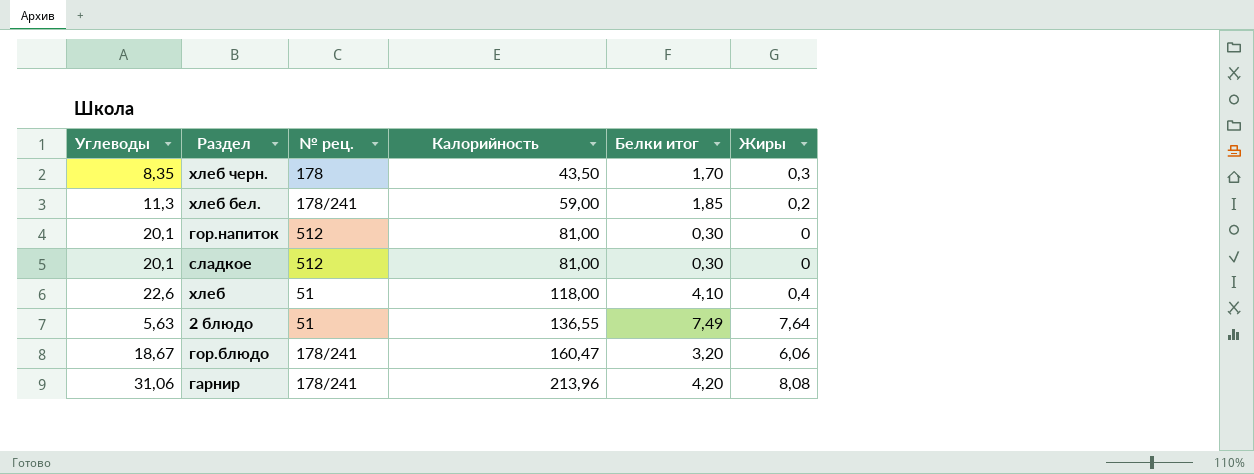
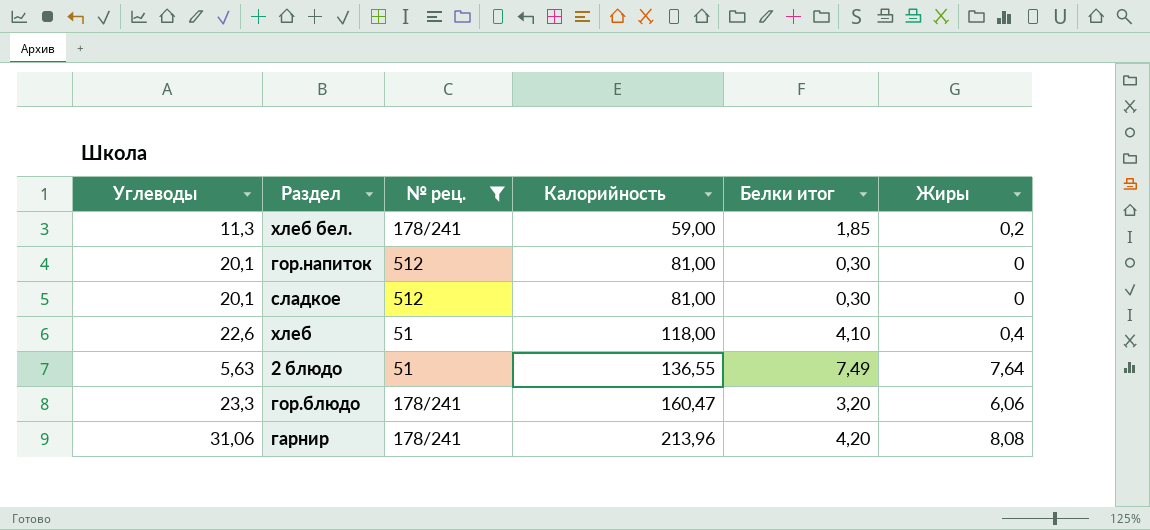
filter: none -> № рец. != 178
гор.блюдо | Углеводы: 18,67 -> 23,3

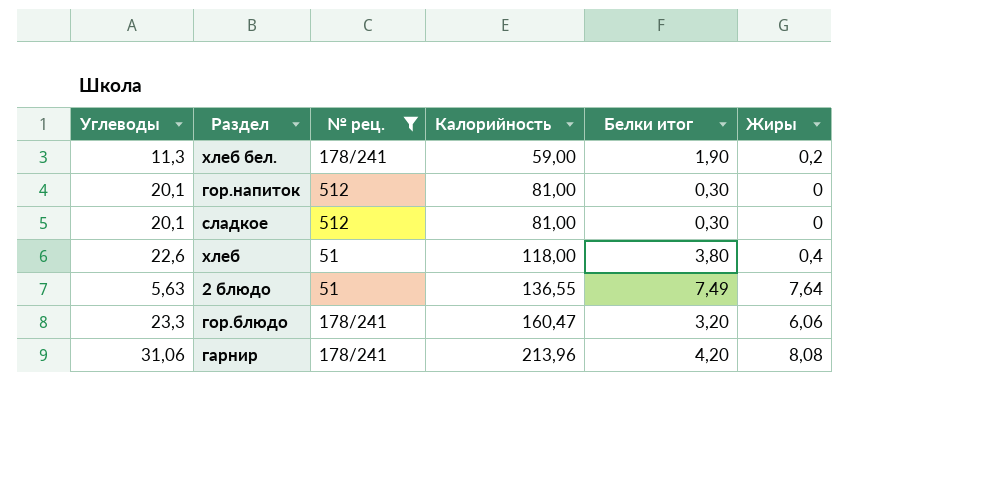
хлеб бел. | Белки итог: 1,85 -> 1,90
хлеб | Белки итог: 4,10 -> 3,80

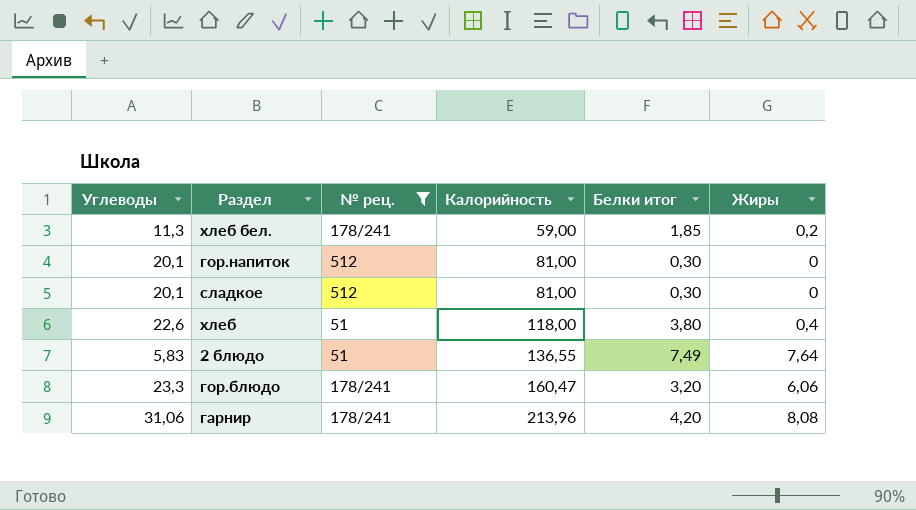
хлеб бел. | Белки итог: 1,90 -> 1,85
2 блюдо | Углеводы: 5,63 -> 5,83

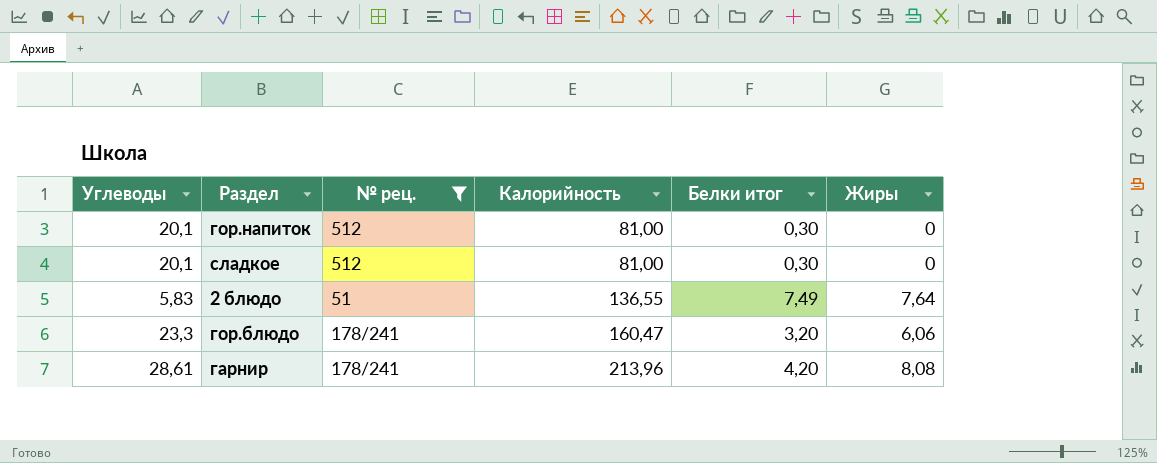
row хлеб бел.: 11,3 | 178/241 | 59,00 | 1,85 | 0,2 -> none
row хлеб: 22,6 | 51 | 118,00 | 3,80 | 0,4 -> none
гарнир | Углеводы: 31,06 -> 28,61

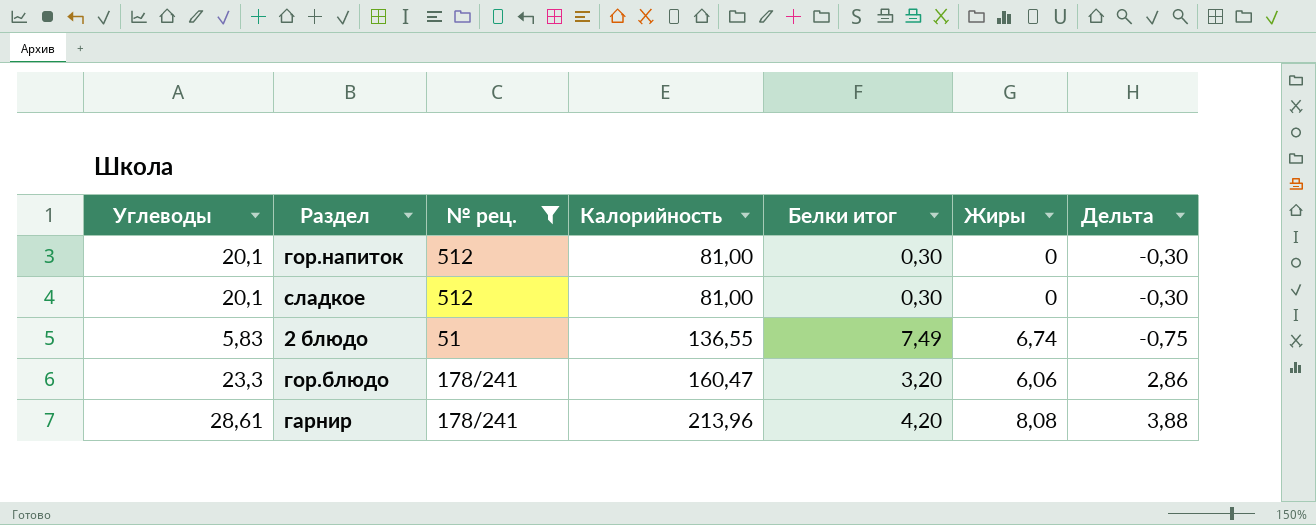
column Дельта | formula: none -> [Жиры] - [Белки итог]
2 блюдо | Жиры: 7,64 -> 6,74

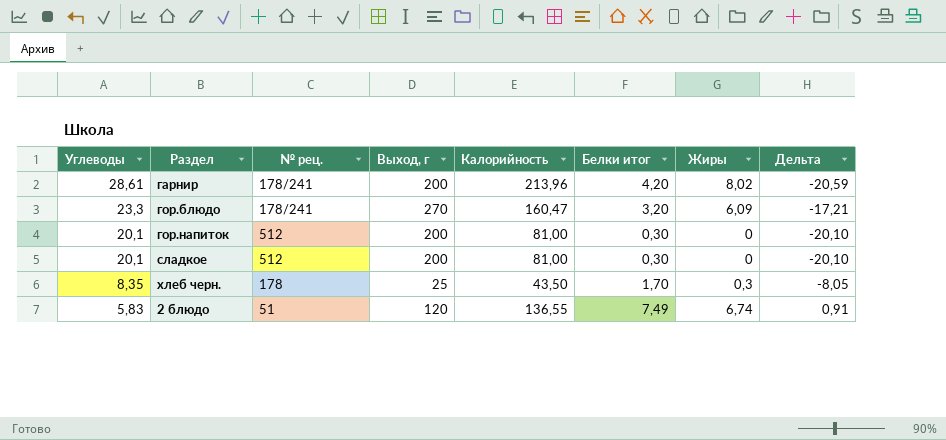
filter: № рец. != 178 -> none
row order: Калорийность ascending -> Углеводы descending
column Выход, г | position: none -> 4
column Дельта | formula: [Жиры] - [Белки итог] -> [Жиры] - [Углеводы]
гарнир | Жиры: 8,08 -> 8,02
гор.блюдо | Жиры: 6,06 -> 6,09

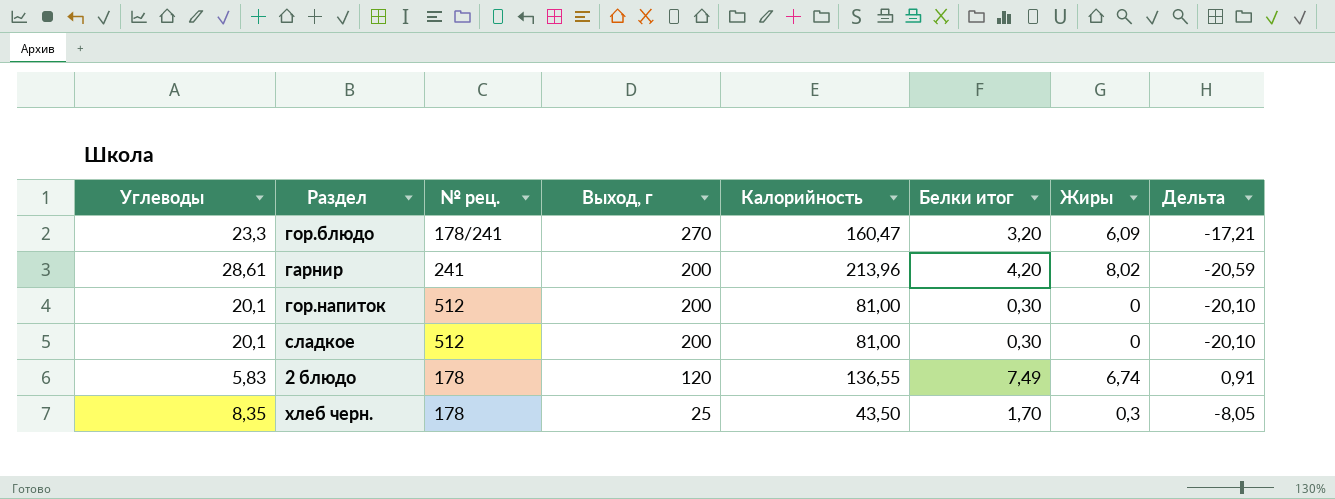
row order: Углеводы descending -> Выход, г descending
гарнир | № рец.: 178/241 -> 241
2 блюдо | № рец.: 51 -> 178

